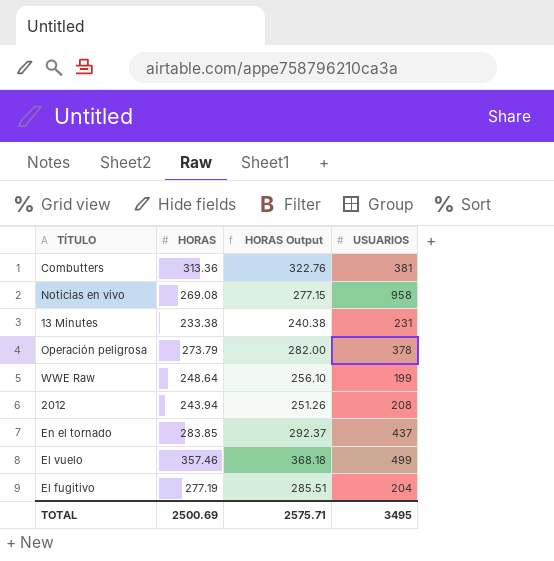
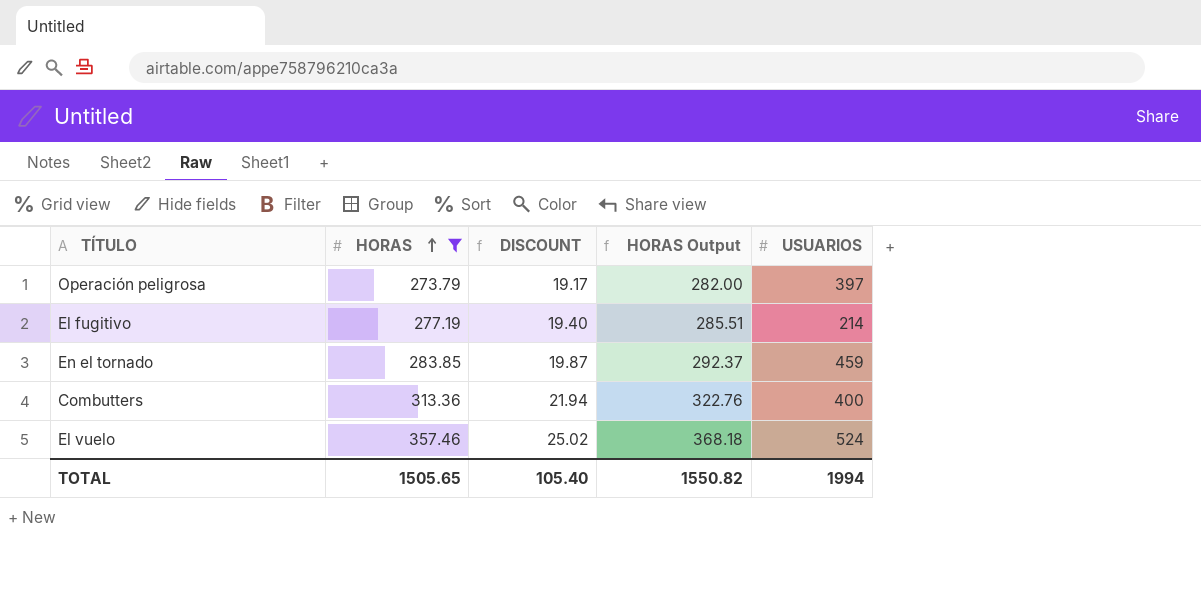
filter: none -> HORAS >= 273.79
row order: none -> HORAS ascending
column DISCOUNT | formula: none -> [HORAS] * 0.07
Operación peligrosa | USUARIOS: 378 -> 397
El fugitivo | USUARIOS: 204 -> 214
En el tornado | USUARIOS: 437 -> 459
Combutters | USUARIOS: 381 -> 400
El vuelo | USUARIOS: 499 -> 524
TOTAL | HORAS: 2500.69 -> 1505.65
TOTAL | HORAS Output: 2575.71 -> 1550.82
TOTAL | USUARIOS: 3495 -> 1994

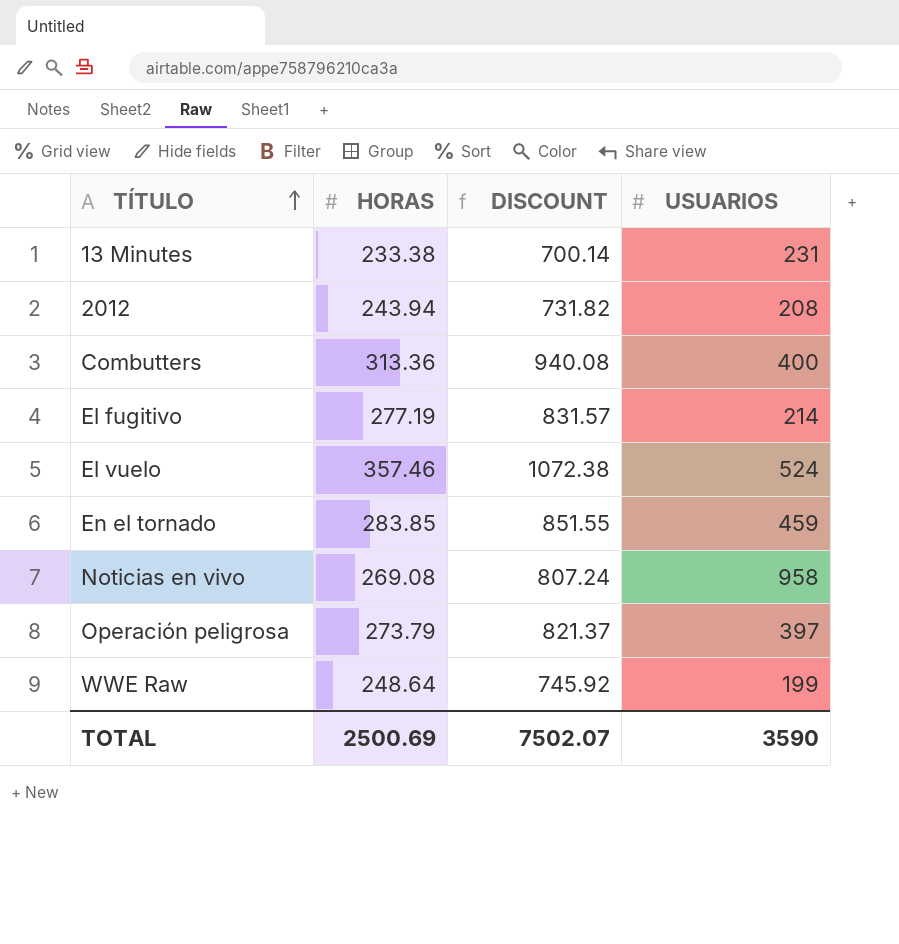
filter: HORAS >= 273.79 -> none
row order: HORAS ascending -> TÍTULO ascending
column HORAS Output | formula: [HORAS] * 1.03 -> none
column DISCOUNT | formula: [HORAS] * 0.07 -> [HORAS] * 3
TOTAL | HORAS: 1505.65 -> 2500.69
TOTAL | DISCOUNT: 105.40 -> 7502.07
TOTAL | USUARIOS: 1994 -> 3590

